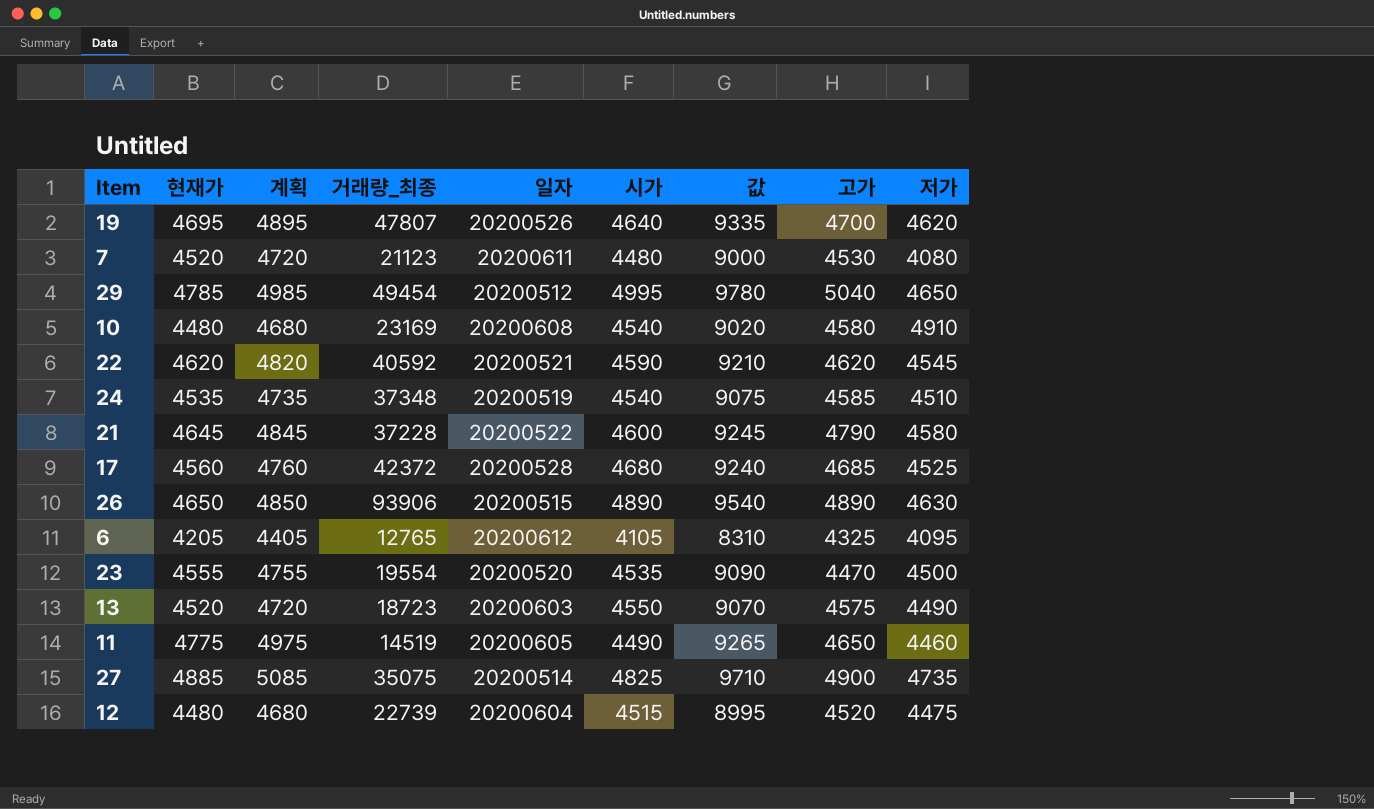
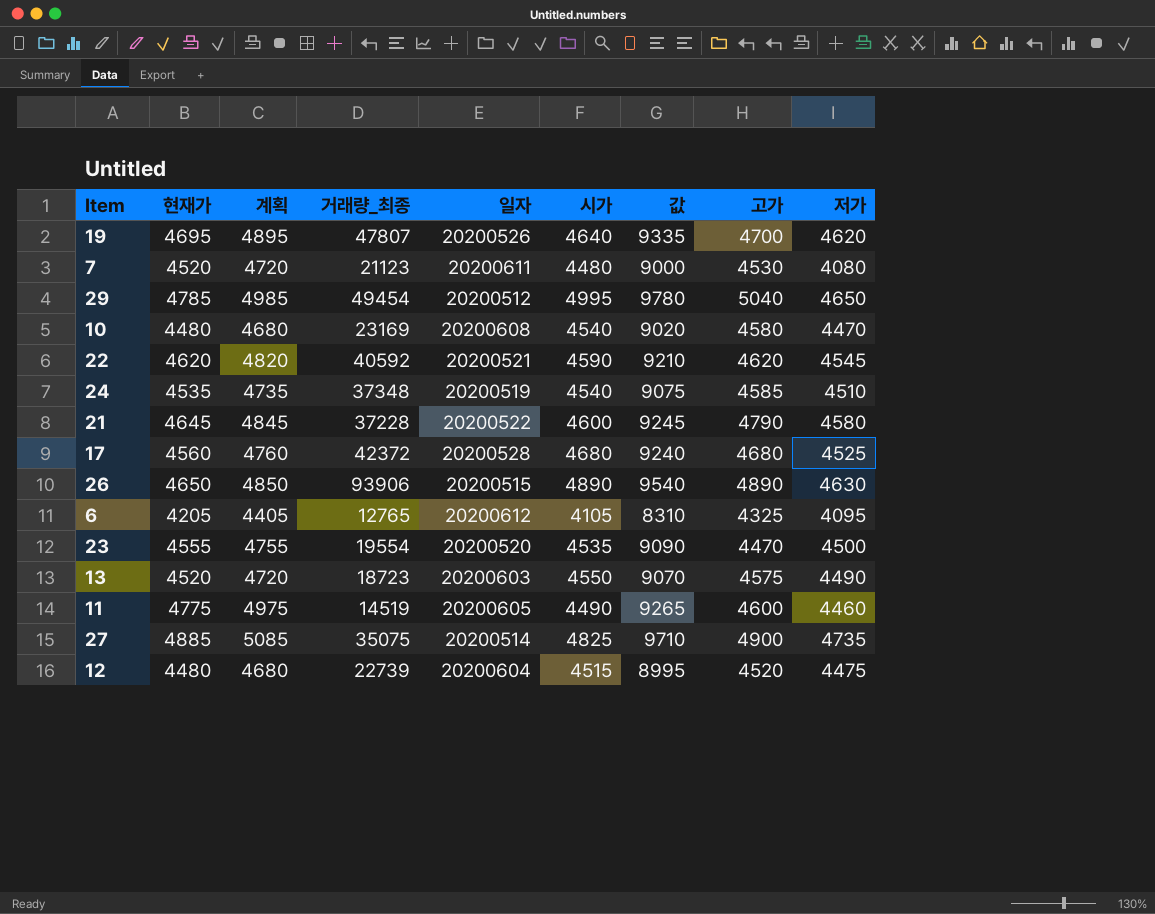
10 | 저가: 4910 -> 4470
17 | 고가: 4685 -> 4680
11 | 고가: 4650 -> 4600

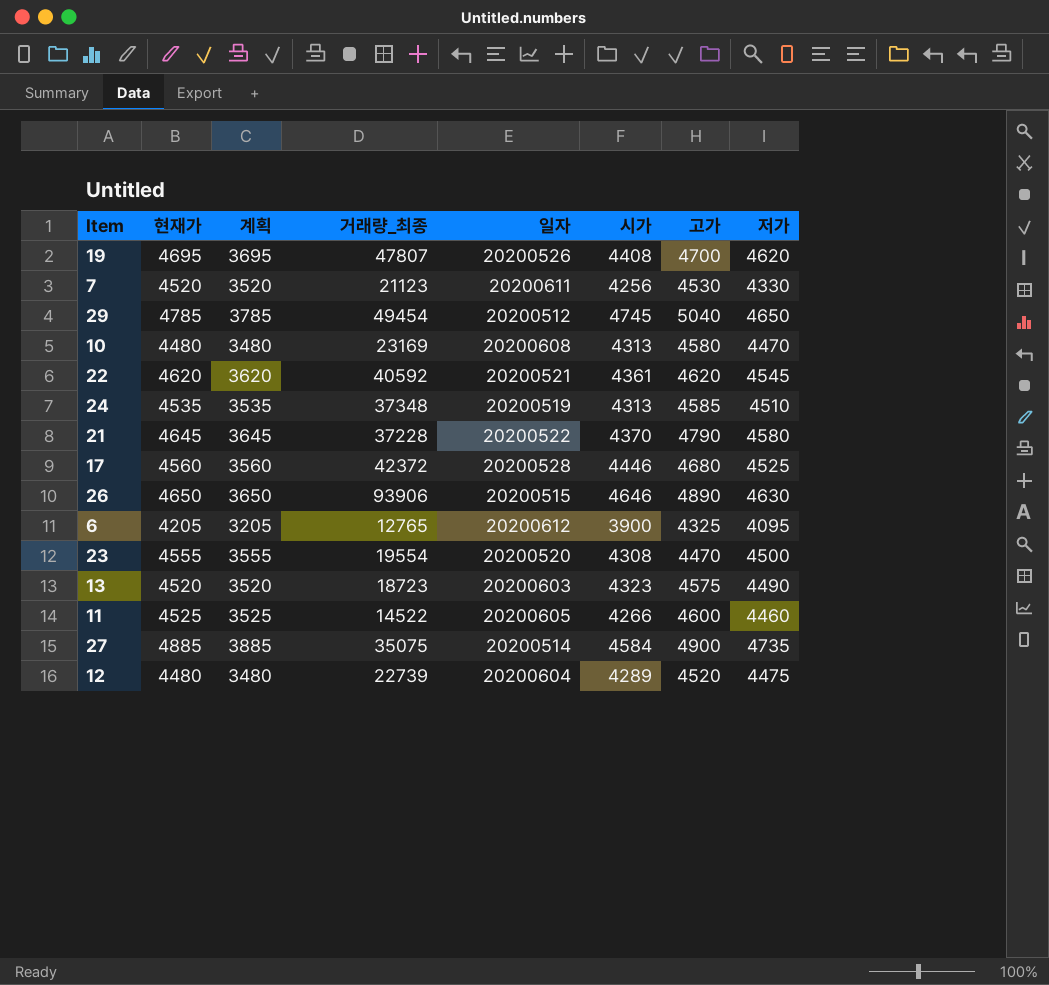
column 값 | formula: [현재가] + [시가] -> none
column 계획 | formula: [현재가] + 200 -> [현재가] - 1000
19 | 시가: 4640 -> 4408
7 | 시가: 4480 -> 4256
7 | 저가: 4080 -> 4330
29 | 시가: 4995 -> 4745
10 | 시가: 4540 -> 4313
22 | 시가: 4590 -> 4361
24 | 시가: 4540 -> 4313
21 | 시가: 4600 -> 4370
17 | 시가: 4680 -> 4446
26 | 시가: 4890 -> 4646
6 | 시가: 4105 -> 3900
23 | 시가: 4535 -> 4308
13 | 시가: 4550 -> 4323
11 | 현재가: 4775 -> 4525
11 | 거래량_최종: 14519 -> 14522
11 | 시가: 4490 -> 4266
27 | 시가: 4825 -> 4584
12 | 시가: 4515 -> 4289

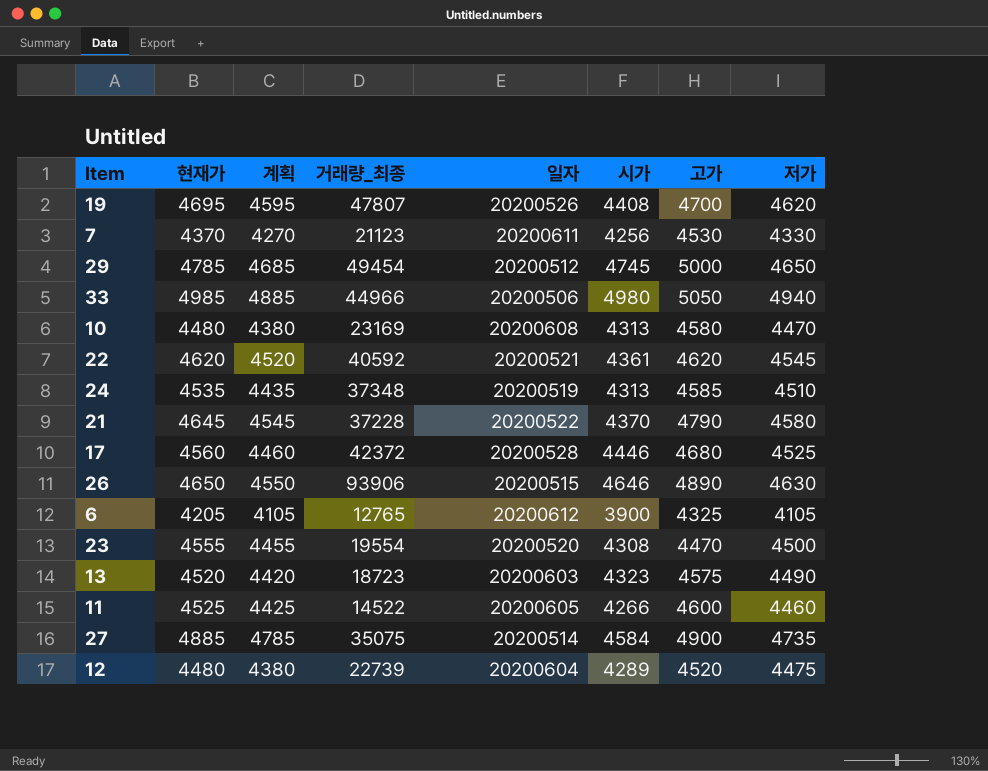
column 계획 | formula: [현재가] - 1000 -> [현재가] - 100
7 | 현재가: 4520 -> 4370
29 | 고가: 5040 -> 5000
row 33: none -> 4985 | 4885 | 44966 | 20200506 | 4980 | 5050 | 4940
6 | 저가: 4095 -> 4105

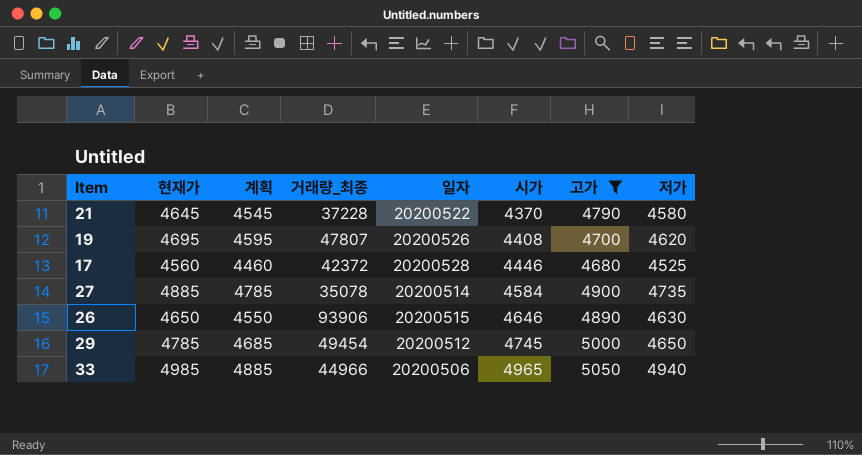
filter: none -> 고가 >= 4680
row order: none -> 시가 ascending
27 | 거래량_최종: 35075 -> 35078
33 | 시가: 4980 -> 4965

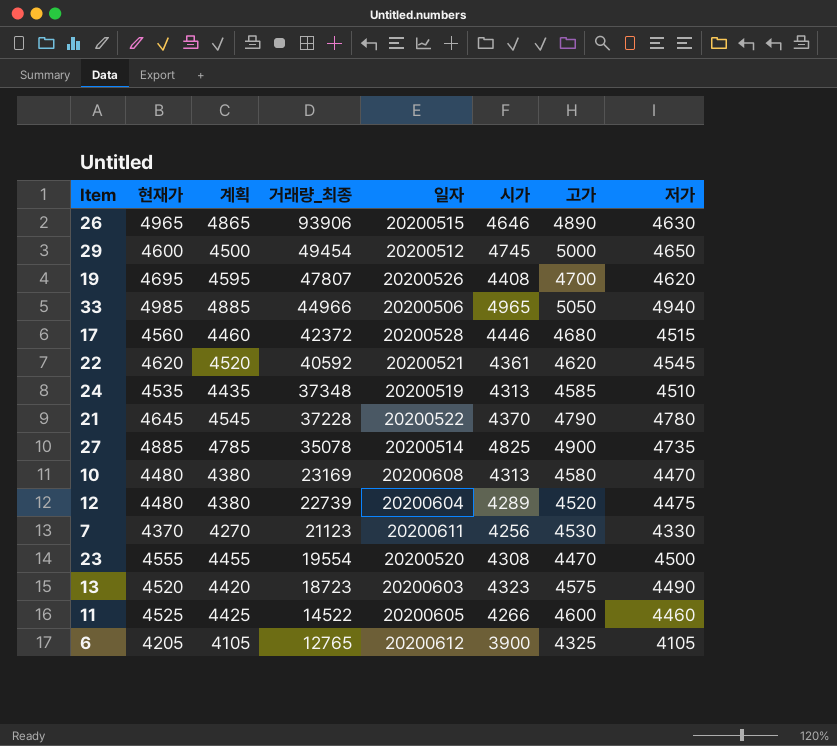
filter: 고가 >= 4680 -> none
row order: 시가 ascending -> 거래량_최종 descending
26 | 현재가: 4650 -> 4965
26 | 계획: 4550 -> 4865
29 | 현재가: 4785 -> 4600
29 | 계획: 4685 -> 4500
17 | 저가: 4525 -> 4515
21 | 저가: 4580 -> 4780
27 | 시가: 4584 -> 4825

